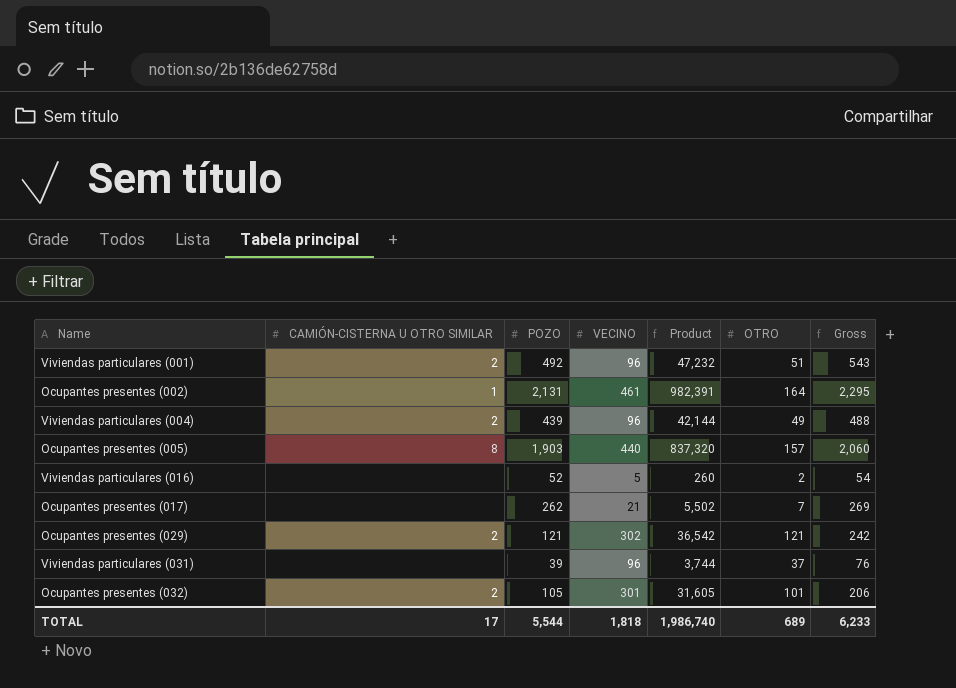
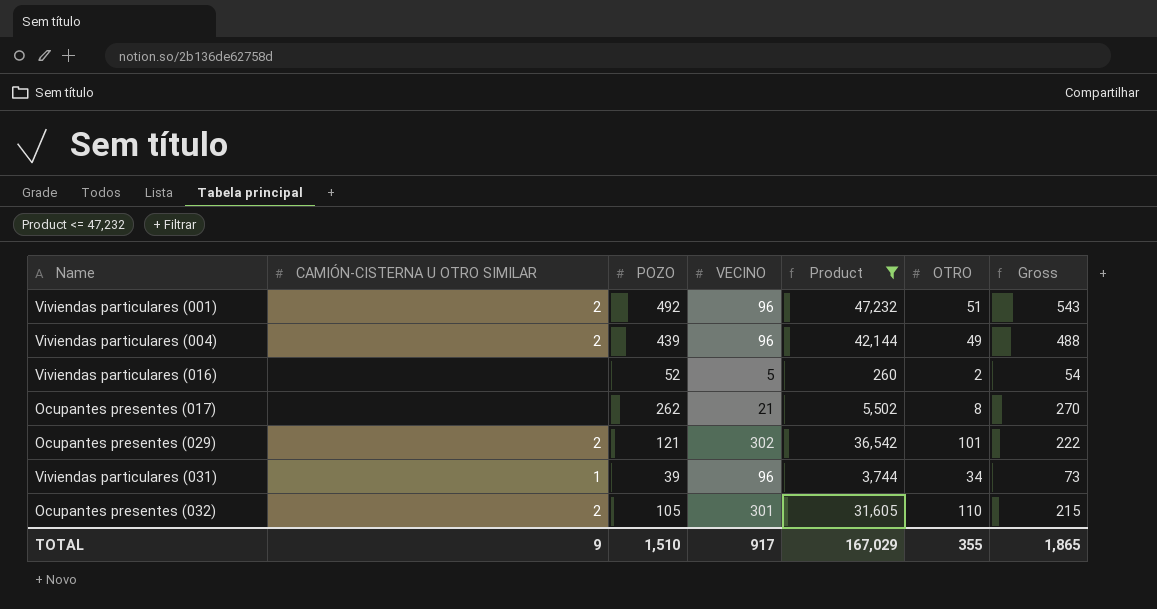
filter: none -> Product <= 47,232
Ocupantes presentes (017) | OTRO: 7 -> 8
Ocupantes presentes (017) | Gross: 269 -> 270
Ocupantes presentes (029) | OTRO: 121 -> 101
Ocupantes presentes (029) | Gross: 242 -> 222
Viviendas particulares (031) | CAMIÓN-CISTERNA U OTRO SIMILAR: none -> 1
Viviendas particulares (031) | OTRO: 37 -> 34
Viviendas particulares (031) | Gross: 76 -> 73
Ocupantes presentes (032) | OTRO: 101 -> 110
Ocupantes presentes (032) | Gross: 206 -> 215
TOTAL | CAMIÓN-CISTERNA U OTRO SIMILAR: 17 -> 9
TOTAL | POZO: 5,544 -> 1,510
TOTAL | VECINO: 1,818 -> 917
TOTAL | Product: 1,986,740 -> 167,029
TOTAL | OTRO: 689 -> 355
TOTAL | Gross: 6,233 -> 1,865

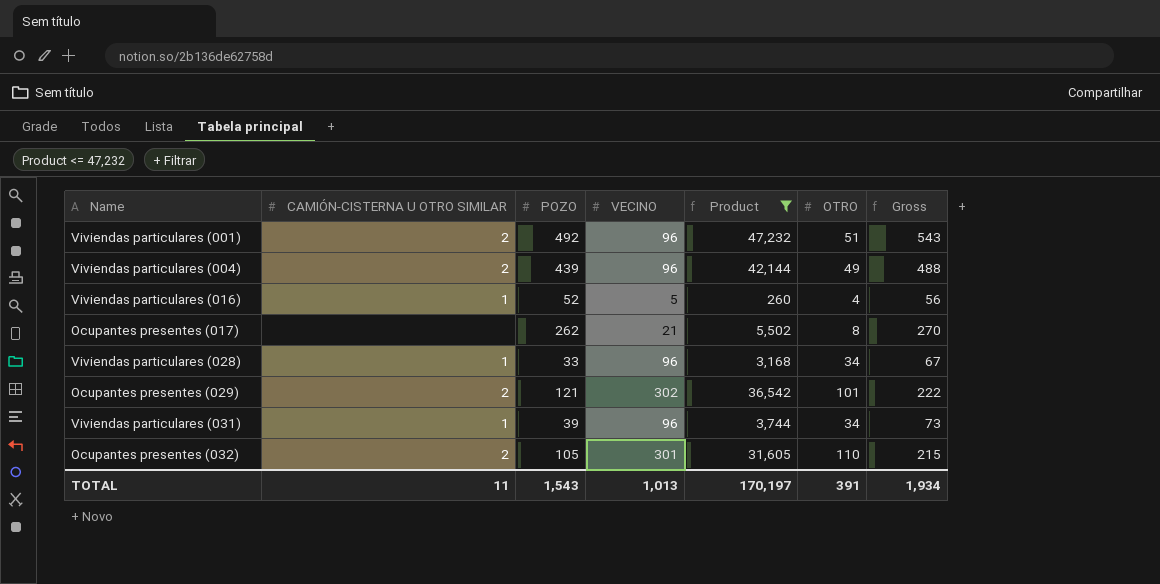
Viviendas particulares (016) | CAMIÓN-CISTERNA U OTRO SIMILAR: none -> 1
Viviendas particulares (016) | OTRO: 2 -> 4
Viviendas particulares (016) | Gross: 54 -> 56
row Viviendas particulares (028): none -> 1 | 33 | 96 | 3,168 | 34 | 67
TOTAL | CAMIÓN-CISTERNA U OTRO SIMILAR: 9 -> 11
TOTAL | POZO: 1,510 -> 1,543
TOTAL | VECINO: 917 -> 1,013
TOTAL | Product: 167,029 -> 170,197
TOTAL | OTRO: 355 -> 391
TOTAL | Gross: 1,865 -> 1,934

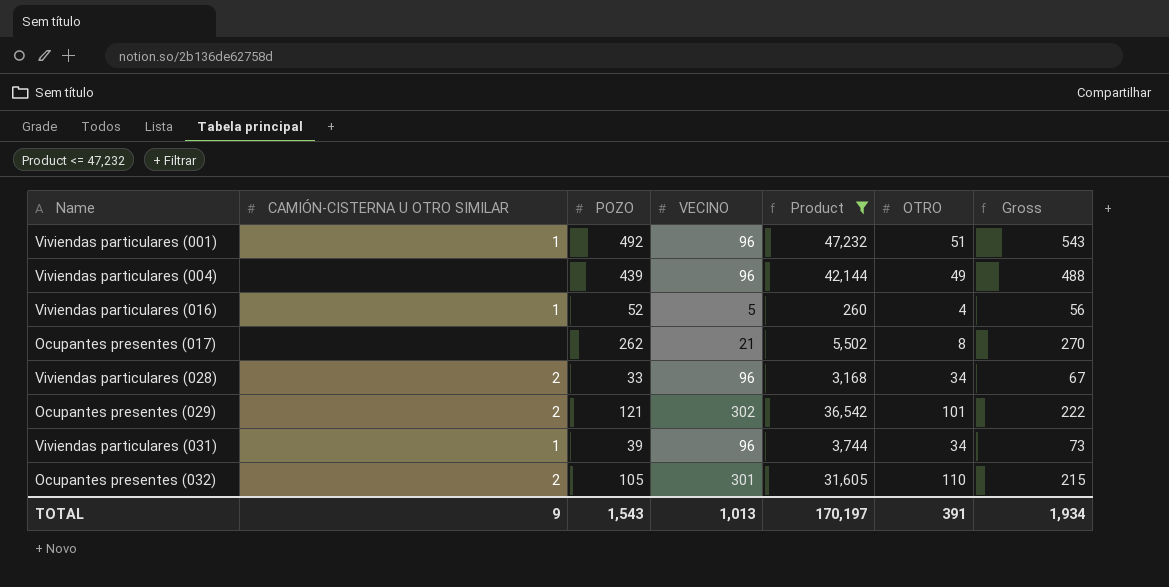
Viviendas particulares (001) | CAMIÓN-CISTERNA U OTRO SIMILAR: 2 -> 1
Viviendas particulares (004) | CAMIÓN-CISTERNA U OTRO SIMILAR: 2 -> none
Viviendas particulares (028) | CAMIÓN-CISTERNA U OTRO SIMILAR: 1 -> 2
TOTAL | CAMIÓN-CISTERNA U OTRO SIMILAR: 11 -> 9

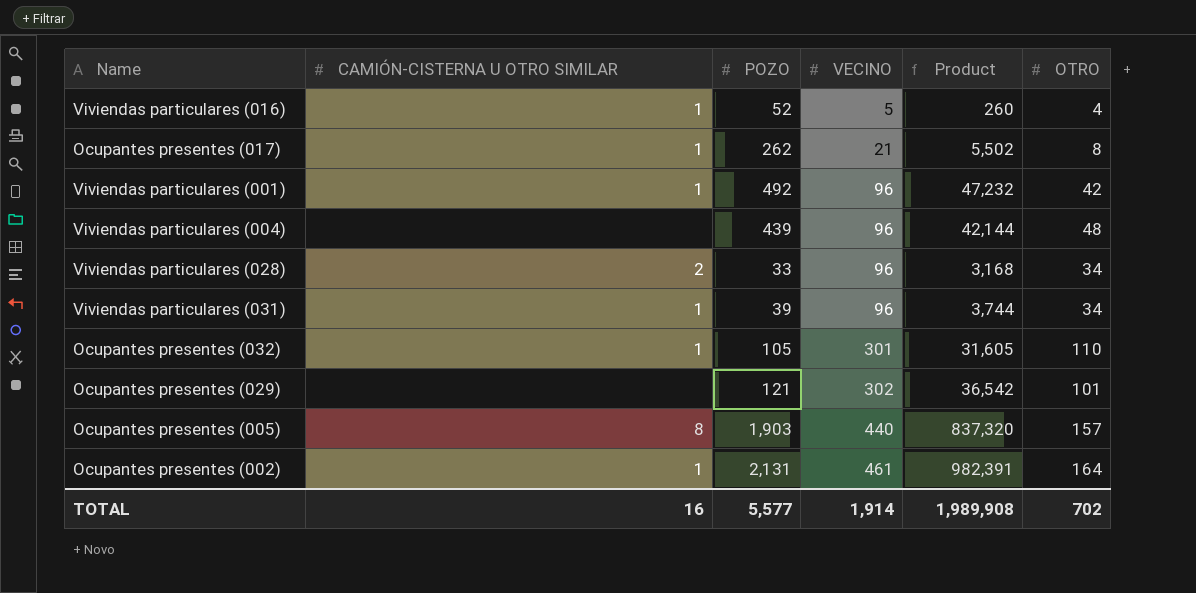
filter: Product <= 47,232 -> none
row order: none -> VECINO ascending
column Gross | formula: [POZO] + [OTRO] -> none
Ocupantes presentes (017) | CAMIÓN-CISTERNA U OTRO SIMILAR: none -> 1
Viviendas particulares (001) | OTRO: 51 -> 42
Viviendas particulares (004) | OTRO: 49 -> 48
Ocupantes presentes (032) | CAMIÓN-CISTERNA U OTRO SIMILAR: 2 -> 1
Ocupantes presentes (029) | CAMIÓN-CISTERNA U OTRO SIMILAR: 2 -> none
TOTAL | CAMIÓN-CISTERNA U OTRO SIMILAR: 9 -> 16
TOTAL | POZO: 1,543 -> 5,577
TOTAL | VECINO: 1,013 -> 1,914
TOTAL | Product: 170,197 -> 1,989,908
TOTAL | OTRO: 391 -> 702

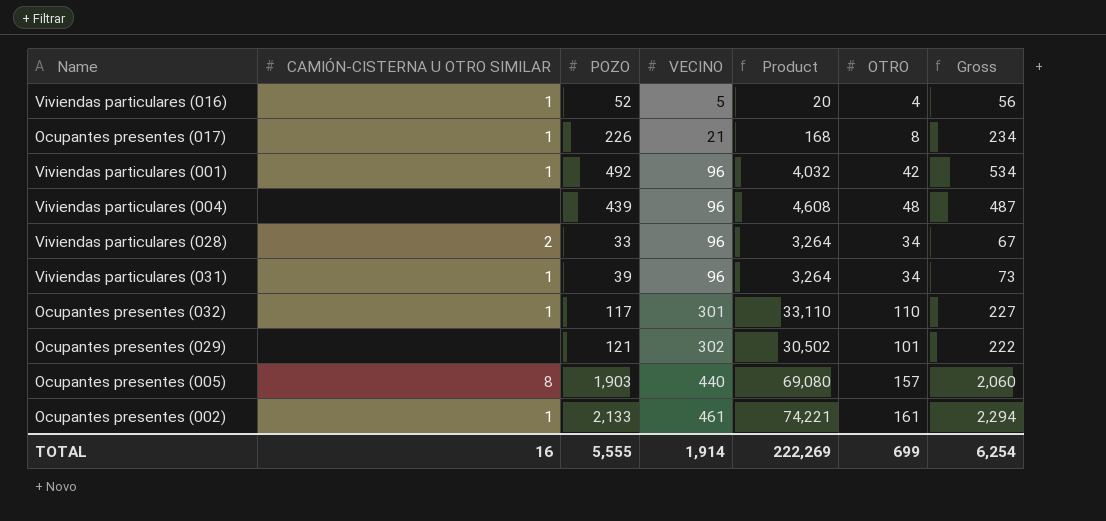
column Product | formula: [POZO] * [VECINO] -> [VECINO] * [OTRO]
column Gross | formula: none -> [POZO] + [OTRO]
Ocupantes presentes (017) | POZO: 262 -> 226
Ocupantes presentes (032) | POZO: 105 -> 117
Ocupantes presentes (002) | POZO: 2,131 -> 2,133
Ocupantes presentes (002) | OTRO: 164 -> 161
TOTAL | POZO: 5,577 -> 5,555
TOTAL | Product: 1,989,908 -> 222,269
TOTAL | OTRO: 702 -> 699

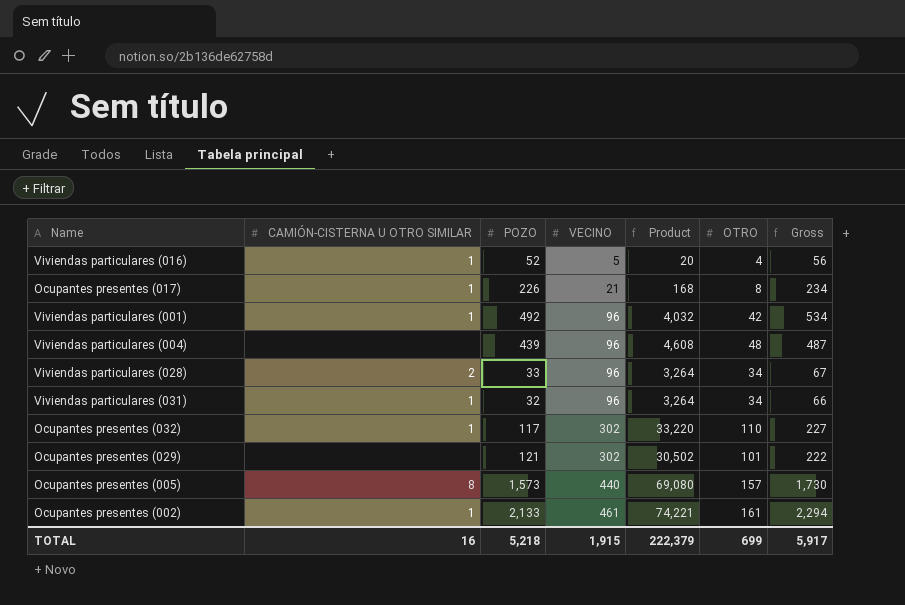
Viviendas particulares (031) | POZO: 39 -> 32
Viviendas particulares (031) | Gross: 73 -> 66
Ocupantes presentes (032) | VECINO: 301 -> 302
Ocupantes presentes (032) | Product: 33,110 -> 33,220
Ocupantes presentes (005) | POZO: 1,903 -> 1,573
Ocupantes presentes (005) | Gross: 2,060 -> 1,730
TOTAL | POZO: 5,555 -> 5,218
TOTAL | VECINO: 1,914 -> 1,915
TOTAL | Product: 222,269 -> 222,379
TOTAL | Gross: 6,254 -> 5,917

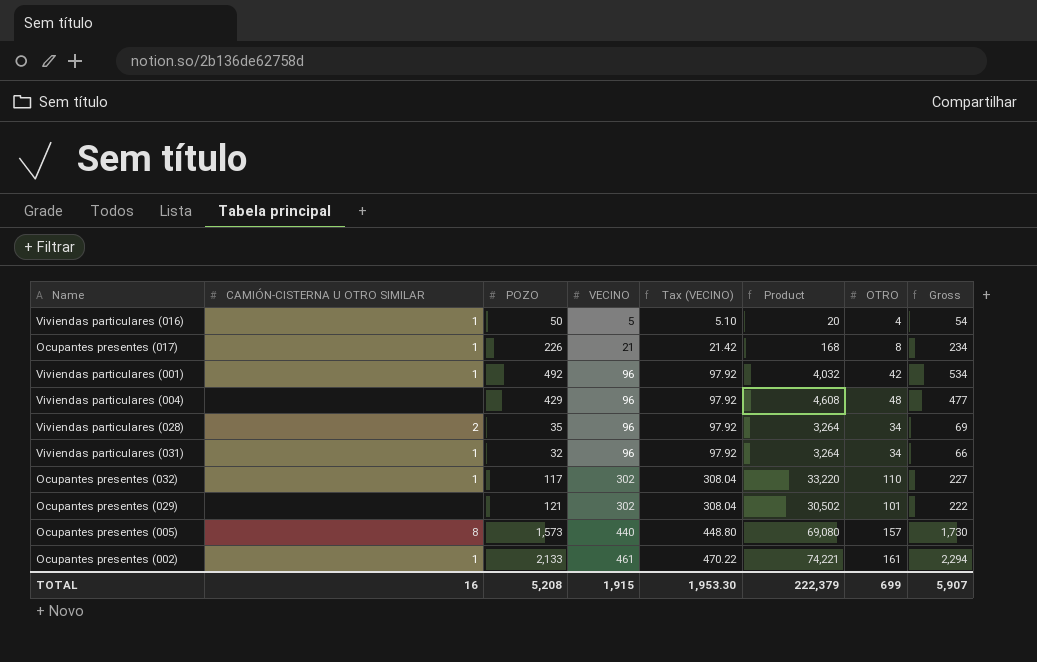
column Tax (VECINO) | formula: none -> [VECINO] * 1.02
Viviendas particulares (016) | POZO: 52 -> 50
Viviendas particulares (016) | Gross: 56 -> 54
Viviendas particulares (004) | POZO: 439 -> 429
Viviendas particulares (004) | Gross: 487 -> 477
Viviendas particulares (028) | POZO: 33 -> 35
Viviendas particulares (028) | Gross: 67 -> 69
TOTAL | POZO: 5,218 -> 5,208
TOTAL | Gross: 5,917 -> 5,907

